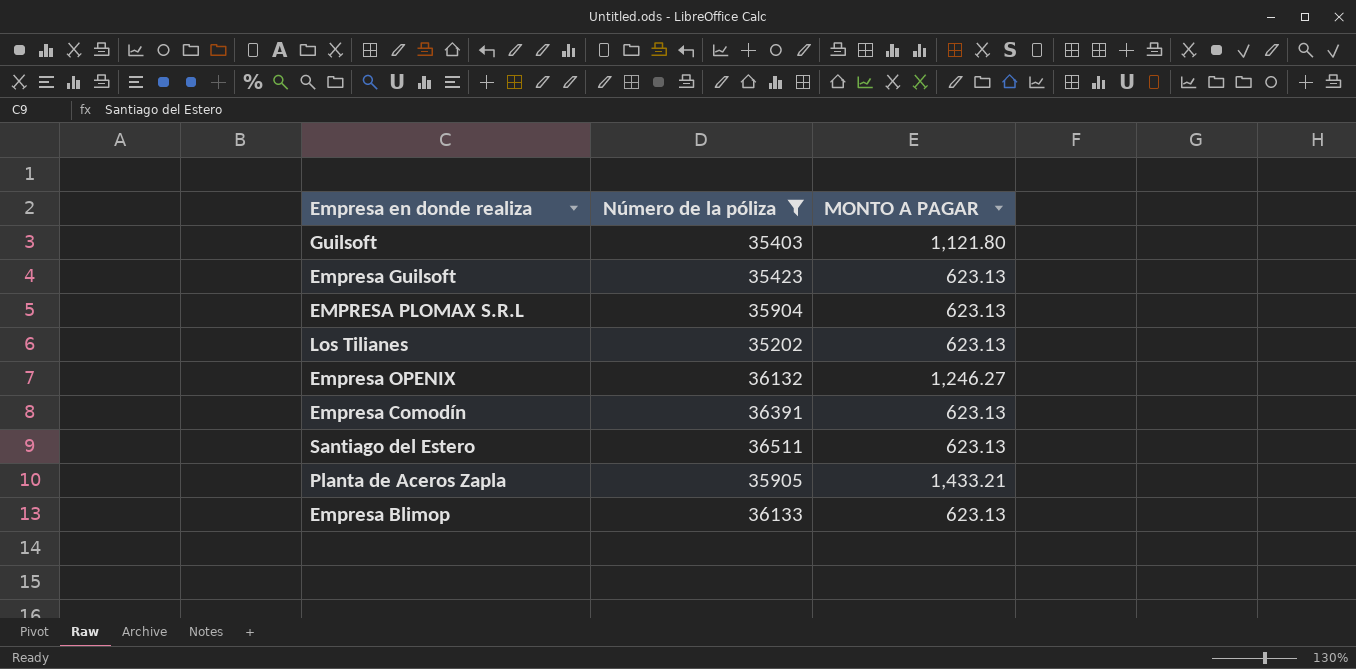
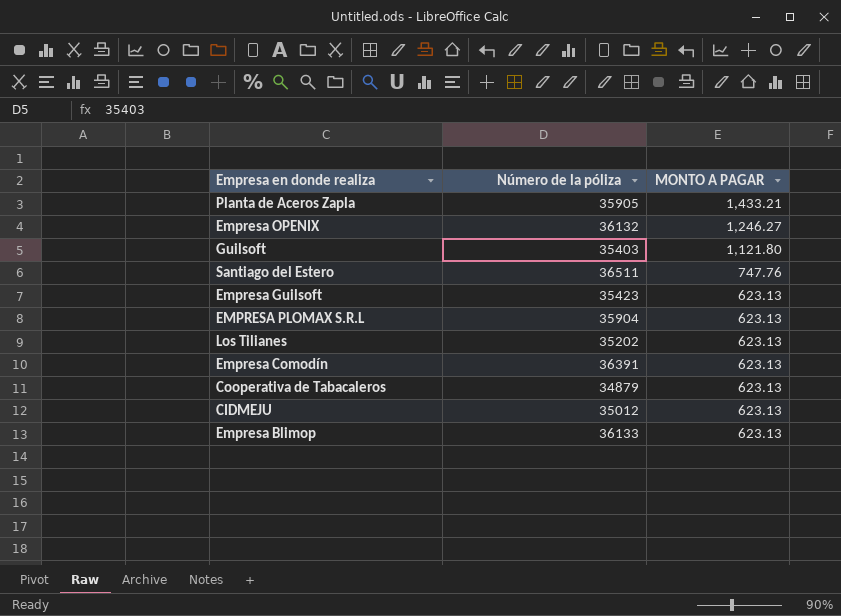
filter: Número de la póliza >= 35202 -> none
row order: none -> MONTO A PAGAR descending
Santiago del Estero | MONTO A PAGAR: 623.13 -> 747.76

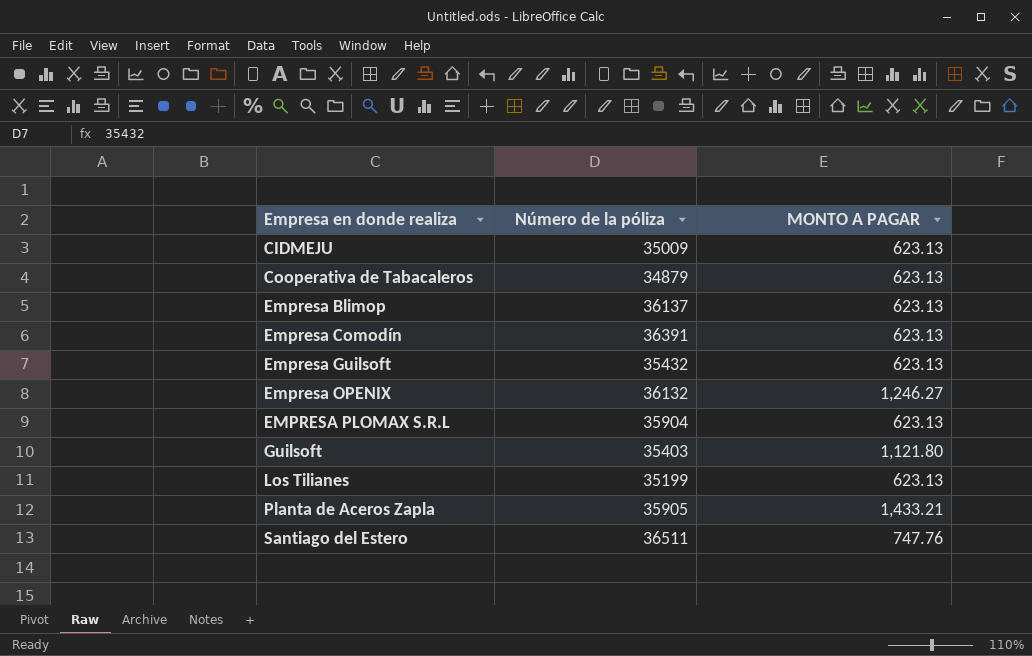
row order: MONTO A PAGAR descending -> Empresa en donde realiza ascending
CIDMEJU | Número de la póliza: 35012 -> 35009
Empresa Blimop | Número de la póliza: 36133 -> 36137
Empresa Guilsoft | Número de la póliza: 35423 -> 35432
Los Tilianes | Número de la póliza: 35202 -> 35199

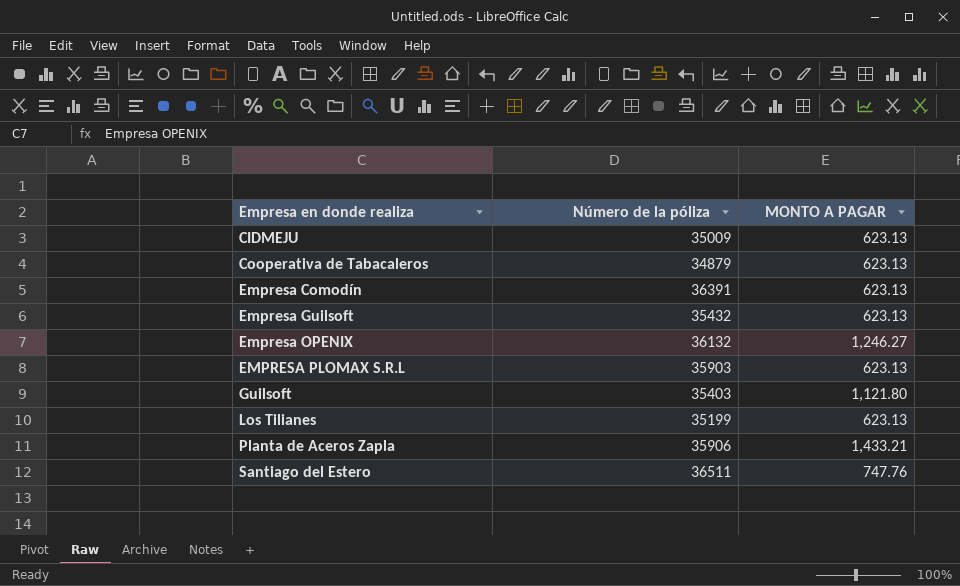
row Empresa Blimop: 36137 | 623.13 -> none
EMPRESA PLOMAX S.R.L | Número de la póliza: 35904 -> 35903
Planta de Aceros Zapla | Número de la póliza: 35905 -> 35906

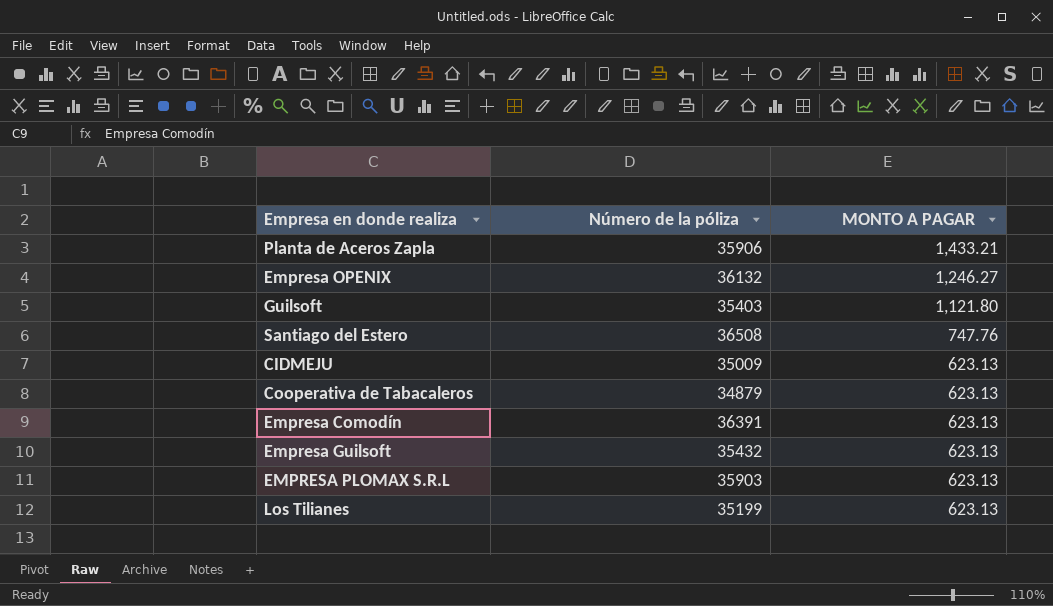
row order: Empresa en donde realiza ascending -> MONTO A PAGAR descending
Santiago del Estero | Número de la póliza: 36511 -> 36508

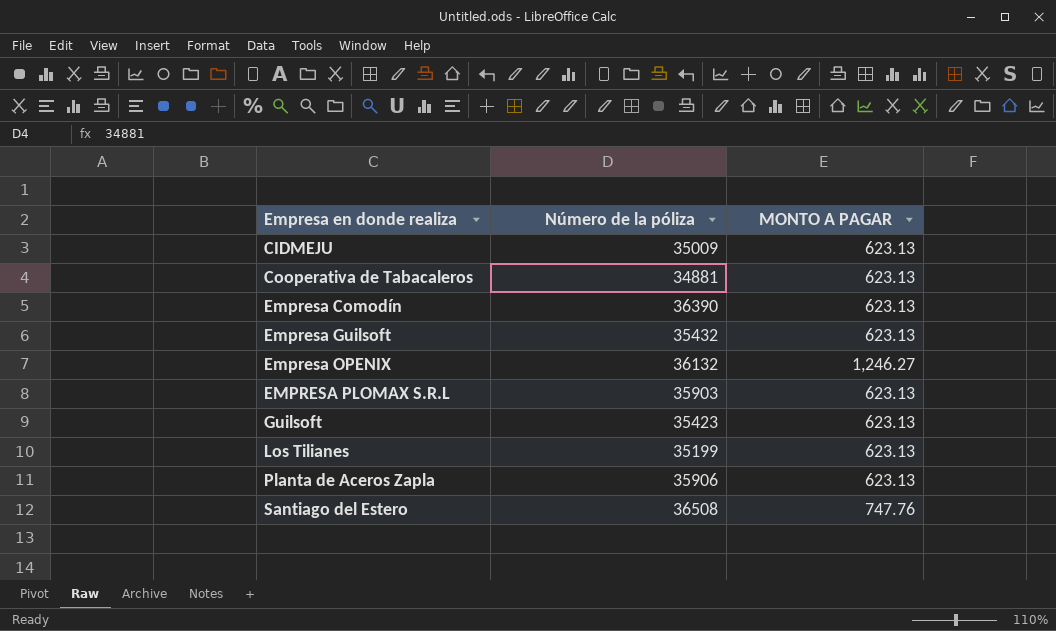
row order: MONTO A PAGAR descending -> Empresa en donde realiza ascending
Cooperativa de Tabacaleros | Número de la póliza: 34879 -> 34881
Empresa Comodín | Número de la póliza: 36391 -> 36390
Guilsoft | Número de la póliza: 35403 -> 35423
Guilsoft | MONTO A PAGAR: 1,121.80 -> 623.13
Planta de Aceros Zapla | MONTO A PAGAR: 1,433.21 -> 623.13

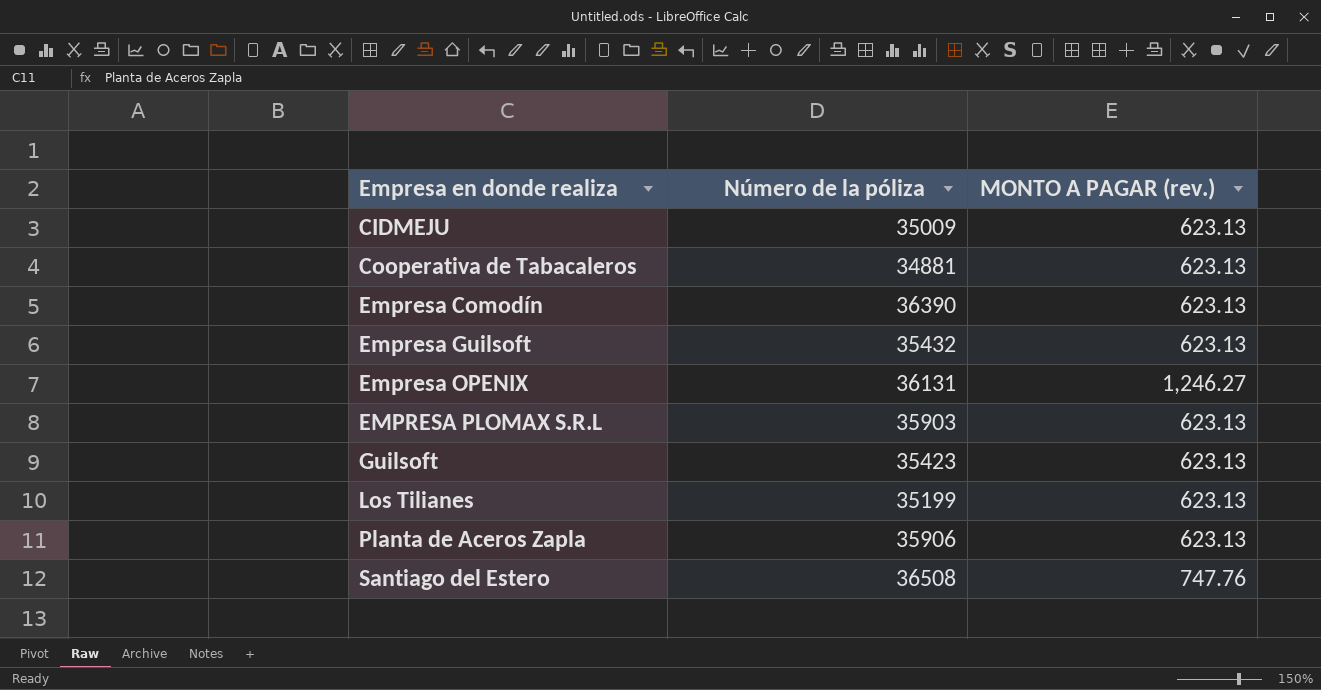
column name: MONTO A PAGAR -> MONTO A PAGAR (rev.)
Empresa OPENIX | Número de la póliza: 36132 -> 36131

